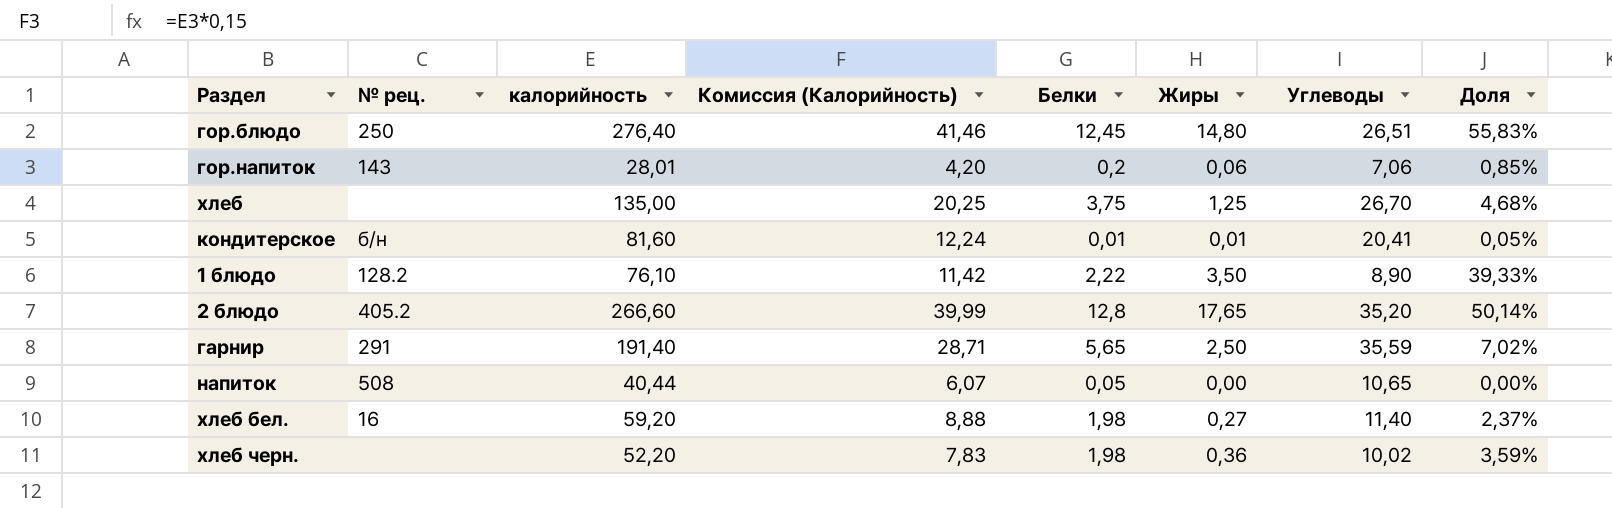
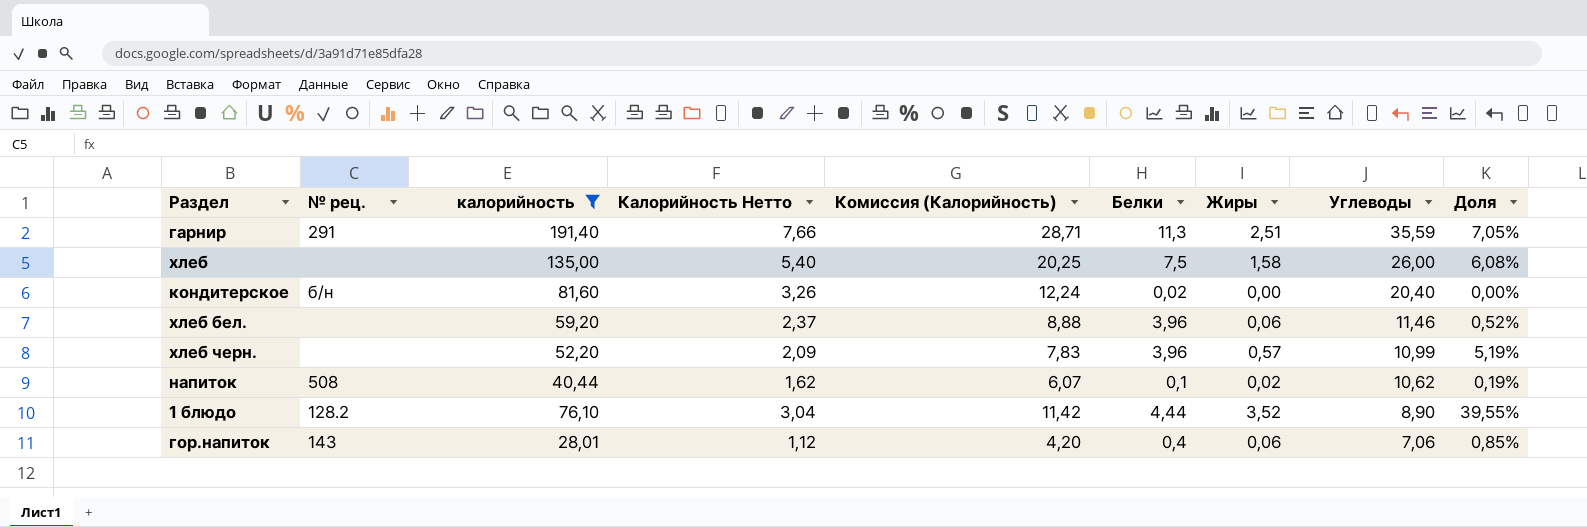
filter: none -> калорийность <= 191,40
row order: none -> Углеводы descending
column Калорийность Нетто | formula: none -> [калорийность] * 0,04
гарнир | Белки: 5,65 -> 11,3
гарнир | Жиры: 2,50 -> 2,51
гарнир | Доля: 7,02% -> 7,05%
хлеб | Белки: 3,75 -> 7,5
хлеб | Жиры: 1,25 -> 1,58
хлеб | Углеводы: 26,70 -> 26,00
хлеб | Доля: 4,68% -> 6,08%
кондитерское | Белки: 0,01 -> 0,02
кондитерское | Жиры: 0,01 -> 0,00
кондитерское | Углеводы: 20,41 -> 20,40
кондитерское | Доля: 0,05% -> 0,00%
хлеб бел. | № рец.: 16 -> none
хлеб бел. | Белки: 1,98 -> 3,96
хлеб бел. | Жиры: 0,27 -> 0,06
хлеб бел. | Углеводы: 11,40 -> 11,46
хлеб бел. | Доля: 2,37% -> 0,52%
хлеб черн. | Белки: 1,98 -> 3,96
хлеб черн. | Жиры: 0,36 -> 0,57
хлеб черн. | Углеводы: 10,02 -> 10,99
хлеб черн. | Доля: 3,59% -> 5,19%
напиток | Белки: 0,05 -> 0,1
напиток | Жиры: 0,00 -> 0,02
напиток | Углеводы: 10,65 -> 10,62
напиток | Доля: 0,00% -> 0,19%
1 блюдо | Белки: 2,22 -> 4,44
1 блюдо | Жиры: 3,50 -> 3,52
1 блюдо | Доля: 39,33% -> 39,55%
гор.напиток | Белки: 0,2 -> 0,4

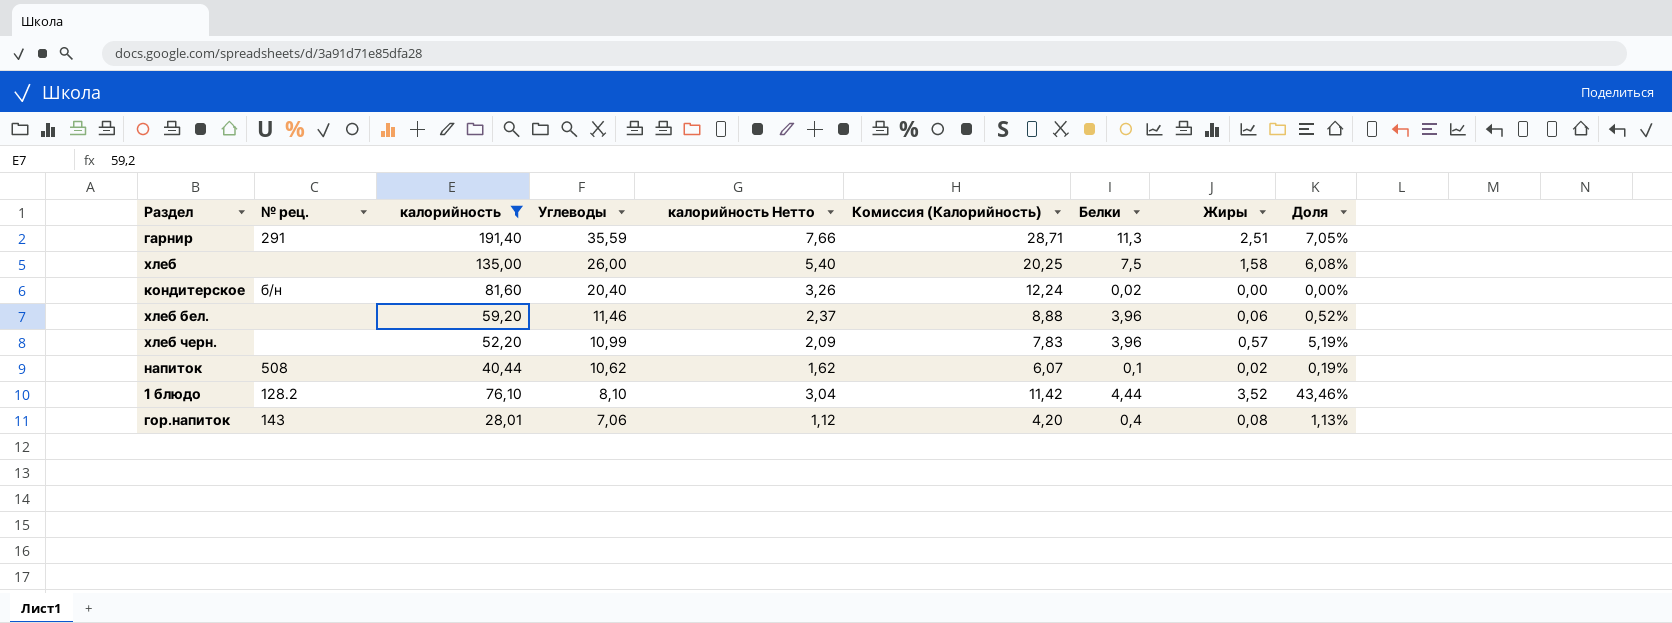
column Углеводы | position: 8 -> 4
column name: Калорийность Нетто -> калорийность Нетто
1 блюдо | Углеводы: 8,90 -> 8,10
1 блюдо | Доля: 39,55% -> 43,46%
гор.напиток | Жиры: 0,06 -> 0,08
гор.напиток | Доля: 0,85% -> 1,13%

